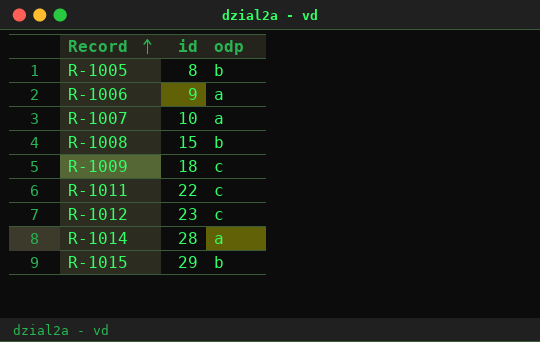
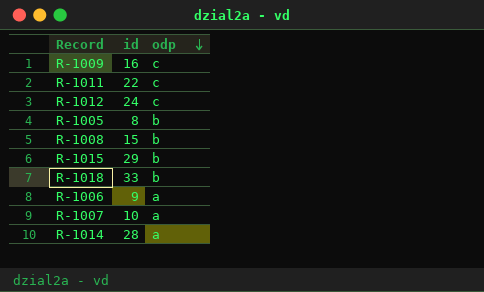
row order: Record ascending -> odp descending
R-1009 | id: 18 -> 16
R-1012 | id: 23 -> 24
row R-1018: none -> 33 | b

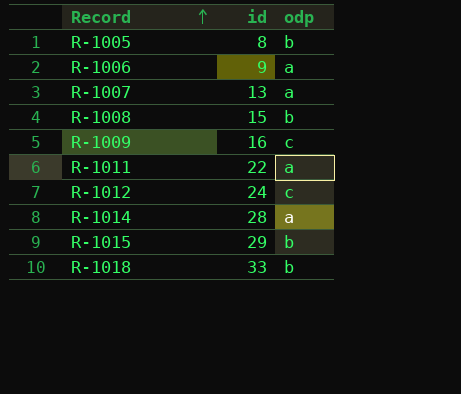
row order: odp descending -> Record ascending
R-1007 | id: 10 -> 13
R-1011 | odp: c -> a

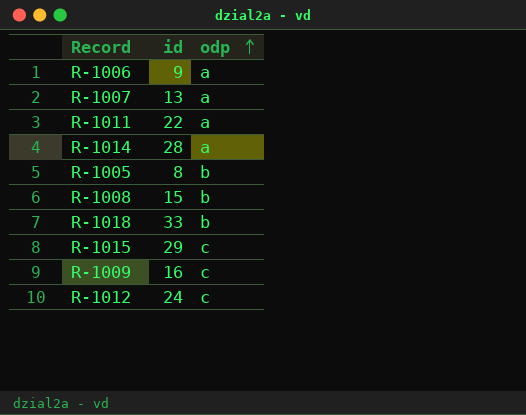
row order: Record ascending -> odp ascending
R-1015 | odp: b -> c

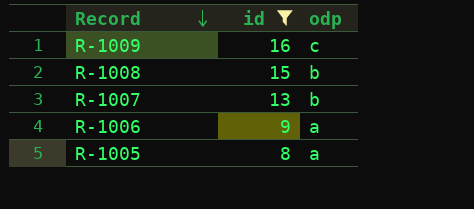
filter: none -> id <= 16
row order: odp ascending -> Record descending
R-1007 | odp: a -> b
R-1005 | odp: b -> a

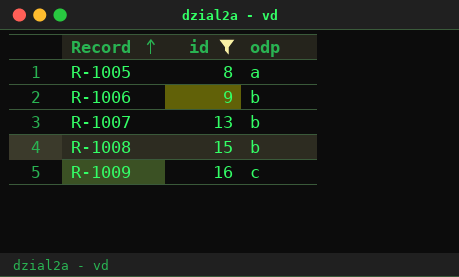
row order: Record descending -> Record ascending
R-1006 | odp: a -> b

